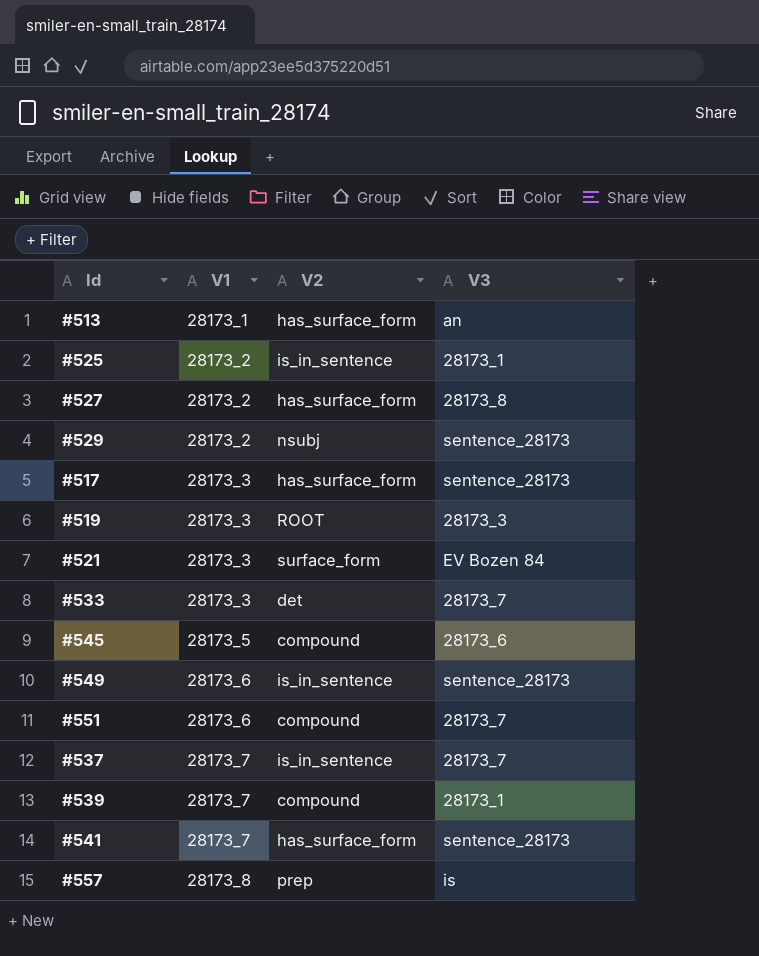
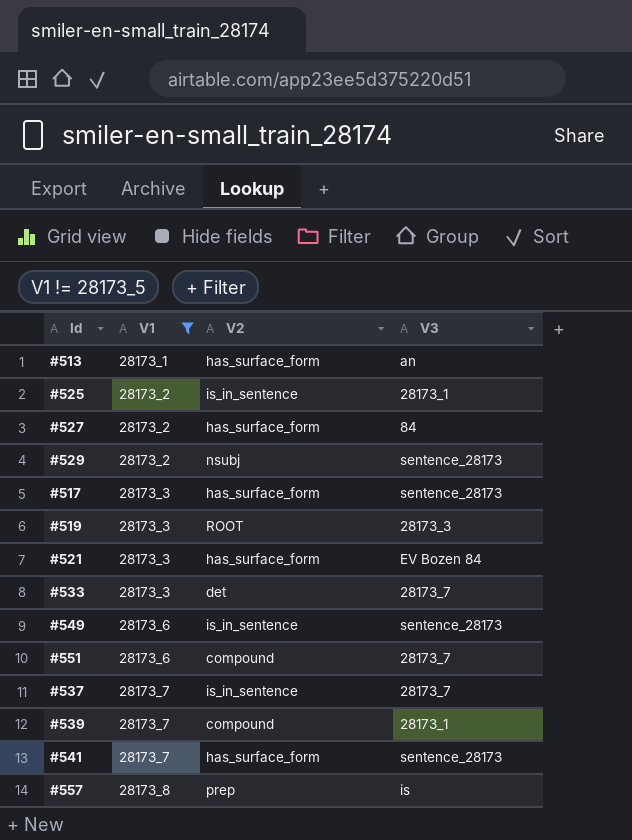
filter: none -> V1 != 28173_5
#527 | V3: 28173_8 -> 84
#521 | V2: surface_form -> has_surface_form

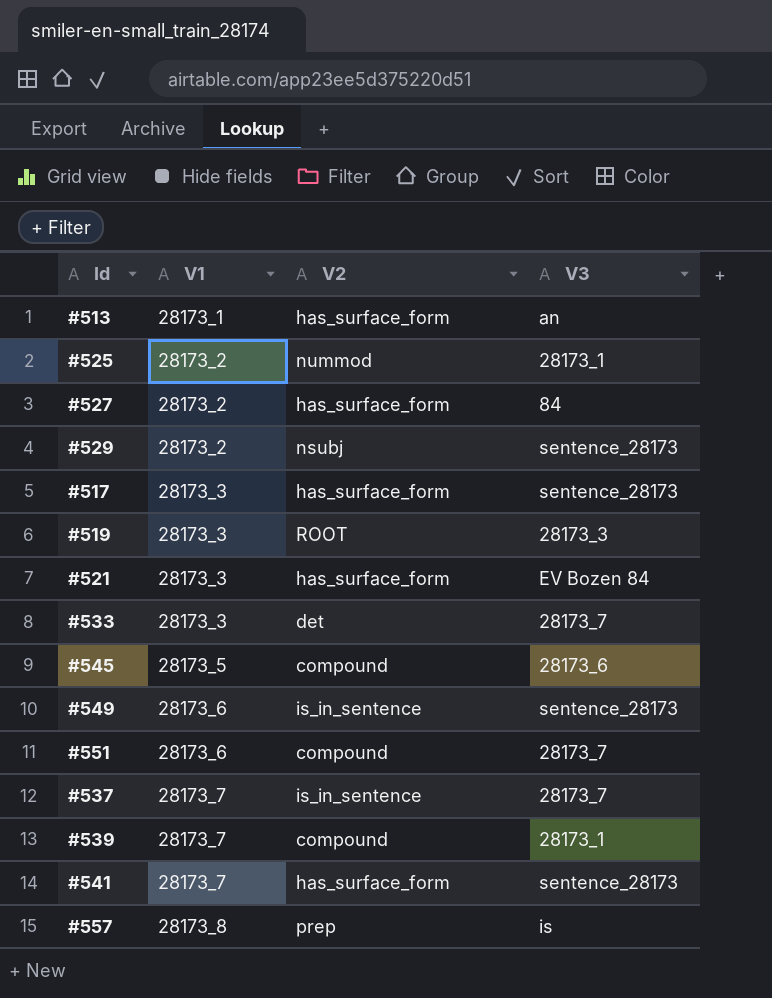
filter: V1 != 28173_5 -> none
#525 | V2: is_in_sentence -> nummod

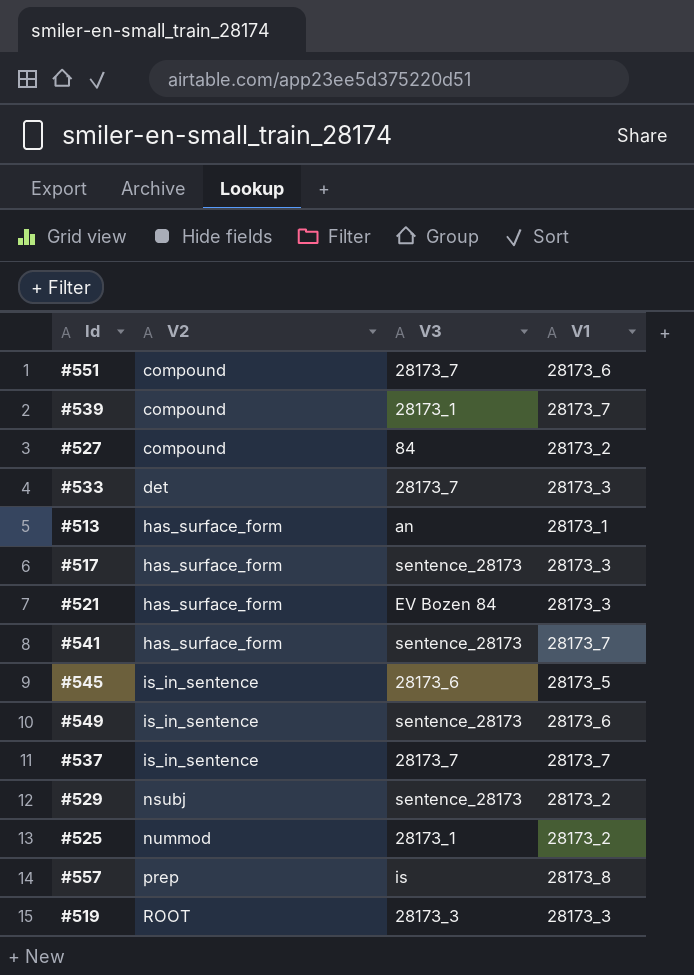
row order: V1 ascending -> V2 ascending
column V1 | position: 2 -> 4
#527 | V2: has_surface_form -> compound
#545 | V2: compound -> is_in_sentence

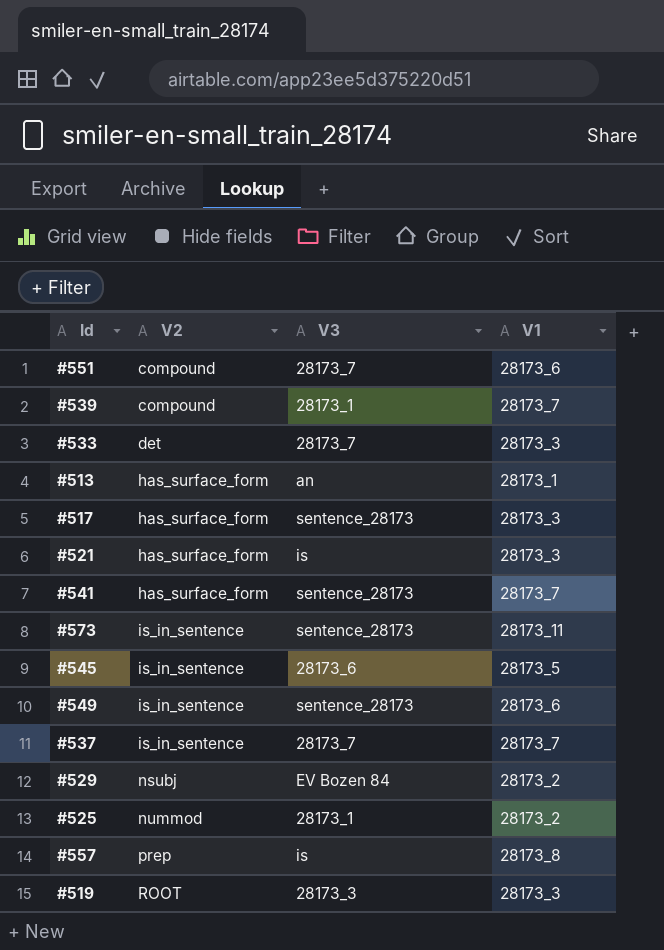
row #527: compound | 84 | 28173_2 -> none
#521 | V3: EV Bozen 84 -> is
row #573: none -> is_in_sentence | sentence_28173 | 28173_11
#529 | V3: sentence_28173 -> EV Bozen 84

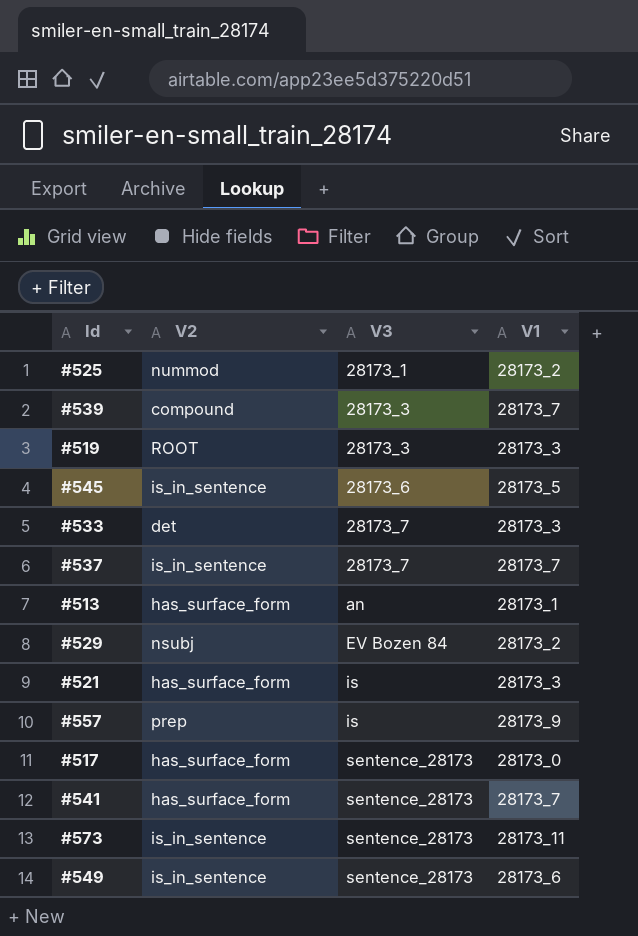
row order: V2 ascending -> V3 ascending
row #551: compound | 28173_7 | 28173_6 -> none
#539 | V3: 28173_1 -> 28173_3
#557 | V1: 28173_8 -> 28173_9
#517 | V1: 28173_3 -> 28173_0

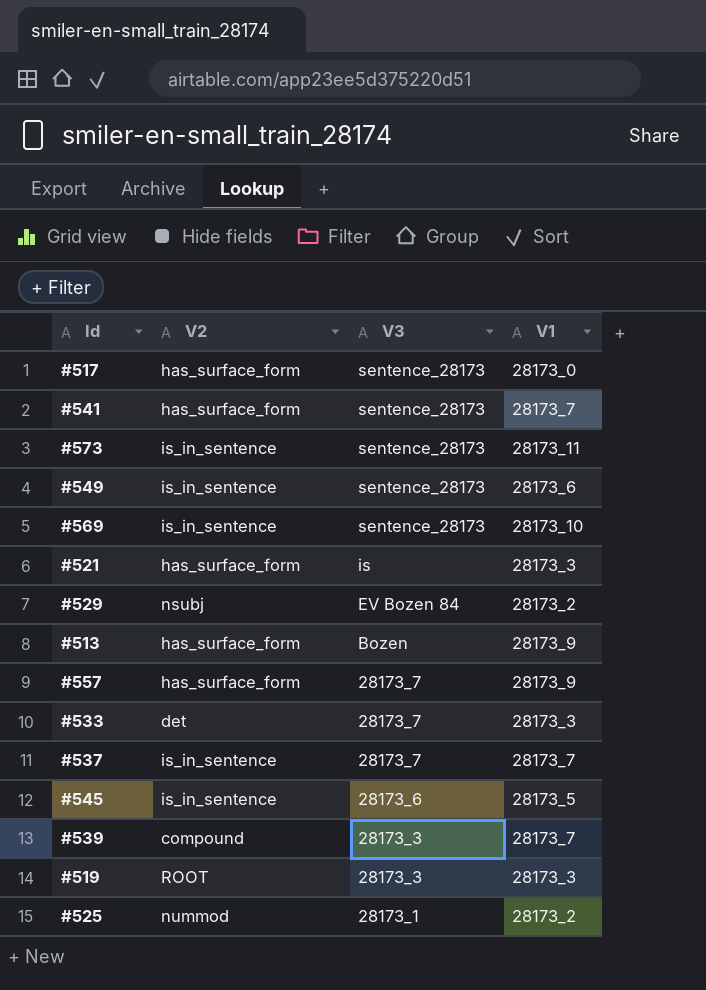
row order: V3 ascending -> V3 descending
row #569: none -> is_in_sentence | sentence_28173 | 28173_10
#513 | V3: an -> Bozen
#513 | V1: 28173_1 -> 28173_9
#557 | V2: prep -> has_surface_form
#557 | V3: is -> 28173_7

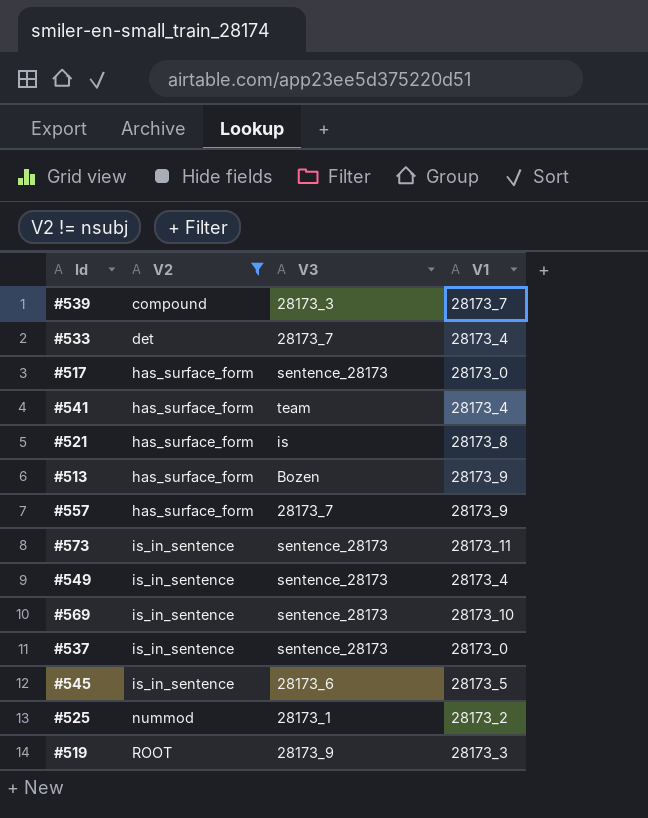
filter: none -> V2 != nsubj
row order: V3 descending -> V2 ascending
#533 | V1: 28173_3 -> 28173_4
#541 | V3: sentence_28173 -> team
#541 | V1: 28173_7 -> 28173_4
#521 | V1: 28173_3 -> 28173_8
#549 | V1: 28173_6 -> 28173_4
#537 | V3: 28173_7 -> sentence_28173
#537 | V1: 28173_7 -> 28173_0
#519 | V3: 28173_3 -> 28173_9

